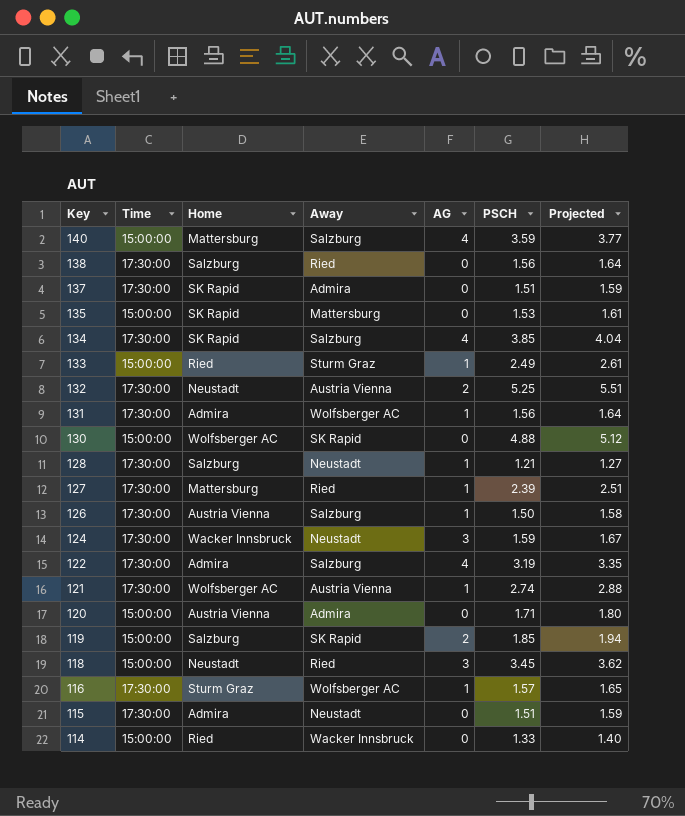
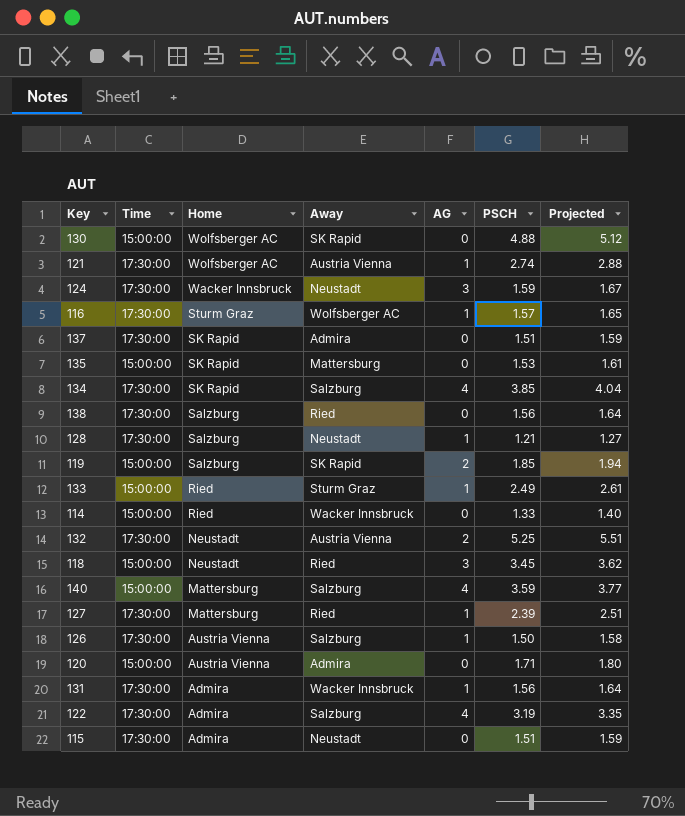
row order: Key descending -> Home descending
131 | Away: Wolfsberger AC -> Wacker Innsbruck

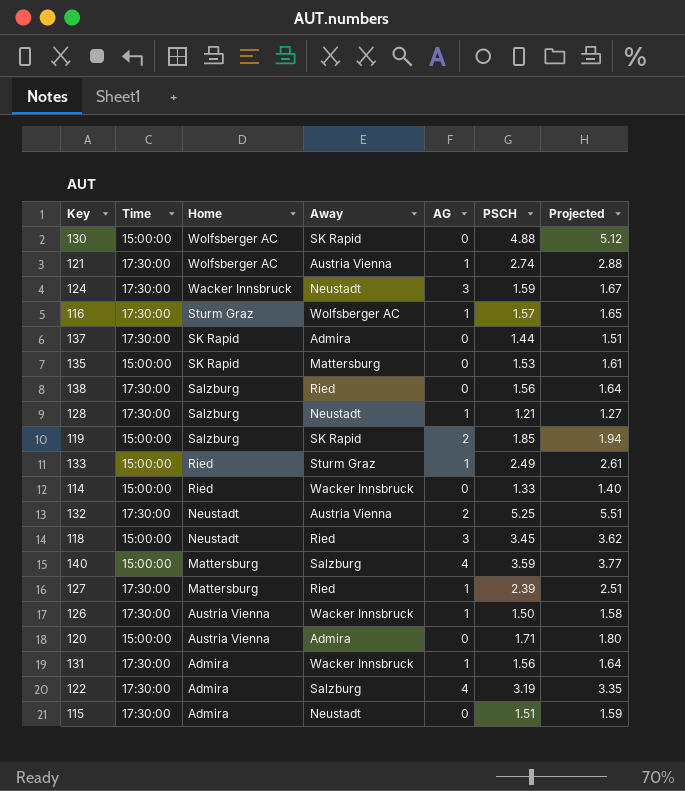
row 134: 17:30:00 | SK Rapid | Salzburg | 4 | 3.85 | 4.04 -> none
137 | PSCH: 1.51 -> 1.44
137 | Projected: 1.59 -> 1.51
126 | Away: Salzburg -> Wacker Innsbruck

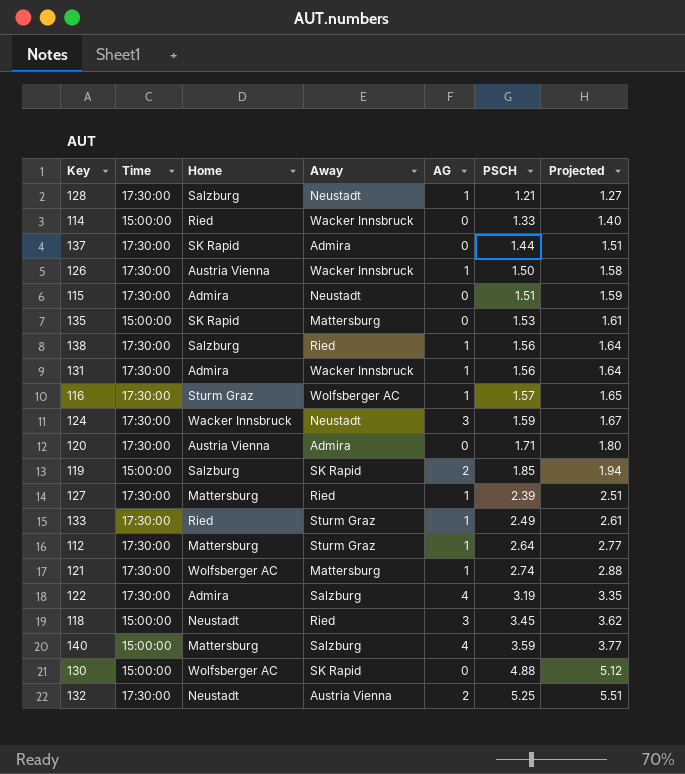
row order: Home descending -> PSCH ascending
138 | AG: 0 -> 1
120 | Time: 15:00:00 -> 17:30:00
133 | Time: 15:00:00 -> 17:30:00
row 112: none -> 17:30:00 | Mattersburg | Sturm Graz | 1 | 2.64 | 2.77
121 | Away: Austria Vienna -> Mattersburg

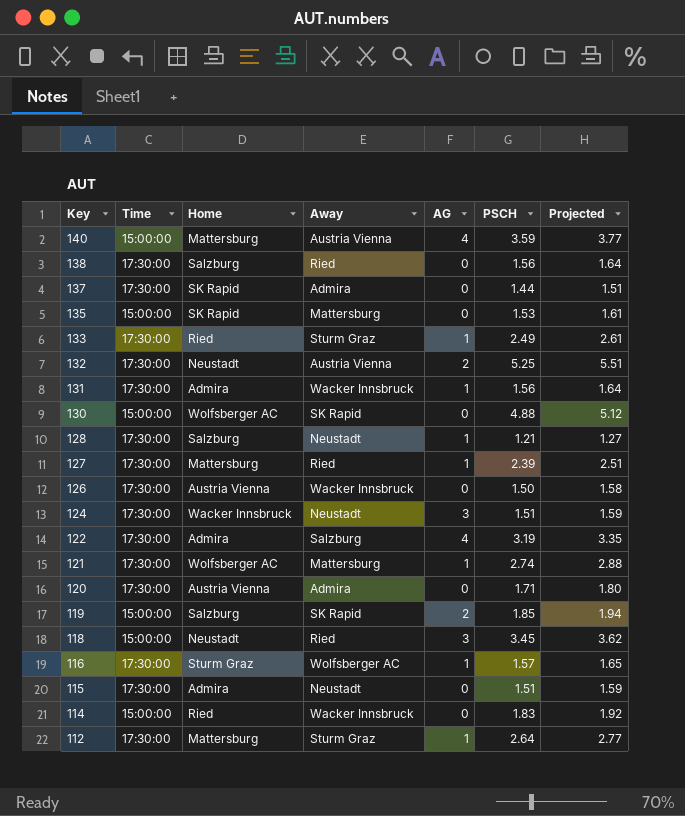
row order: PSCH ascending -> Key descending
140 | Away: Salzburg -> Austria Vienna
138 | AG: 1 -> 0
126 | AG: 1 -> 0
124 | PSCH: 1.59 -> 1.51
124 | Projected: 1.67 -> 1.59
114 | PSCH: 1.33 -> 1.83
114 | Projected: 1.40 -> 1.92

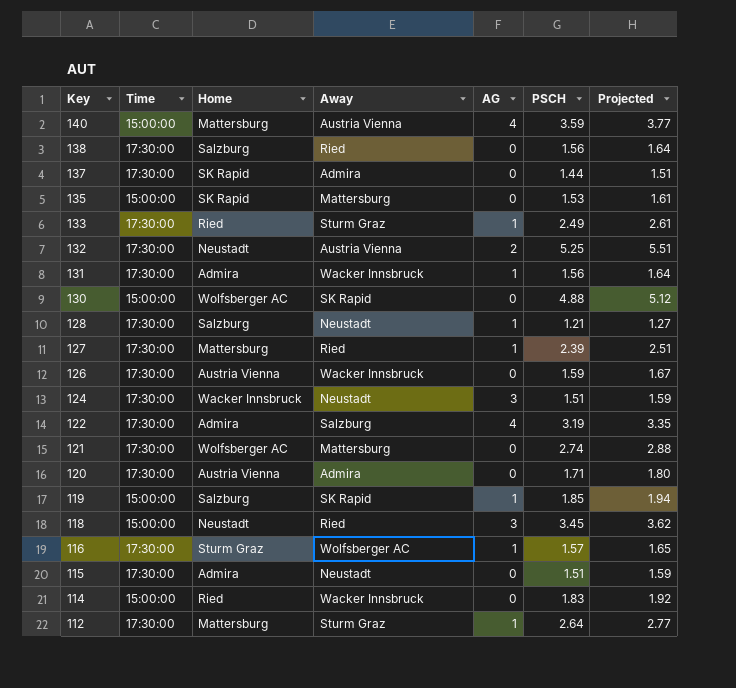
126 | PSCH: 1.50 -> 1.59
126 | Projected: 1.58 -> 1.67
121 | AG: 1 -> 0
119 | AG: 2 -> 1

